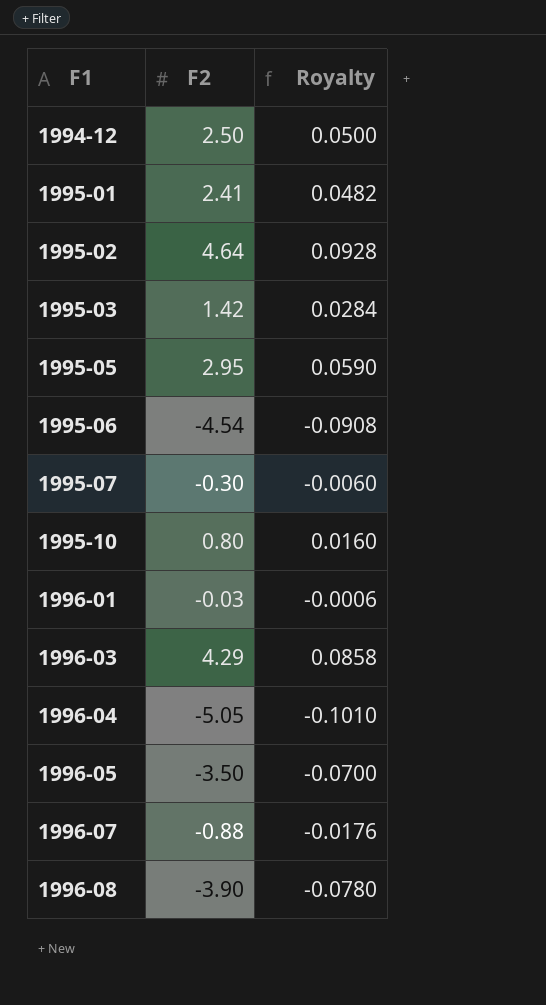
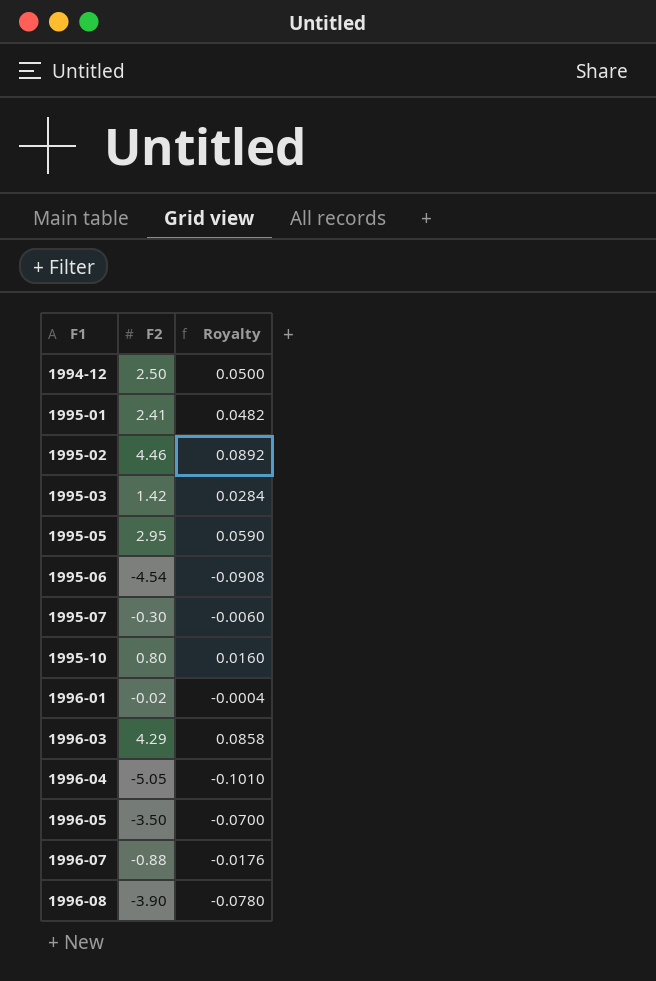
1995-02 | F2: 4.64 -> 4.46
1995-02 | Royalty: 0.0928 -> 0.0892
1996-01 | F2: -0.03 -> -0.02
1996-01 | Royalty: -0.0006 -> -0.0004

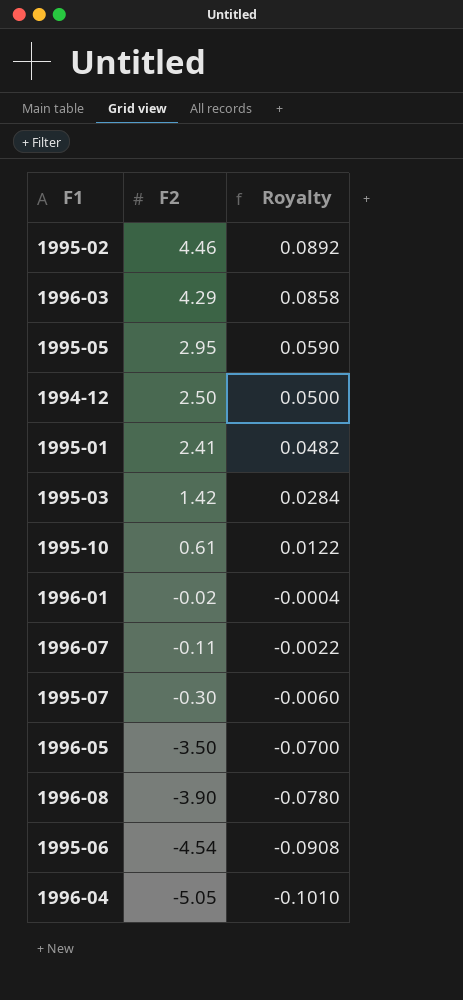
row order: F1 ascending -> F2 descending
1995-10 | F2: 0.80 -> 0.61
1995-10 | Royalty: 0.0160 -> 0.0122
1996-07 | F2: -0.88 -> -0.11
1996-07 | Royalty: -0.0176 -> -0.0022

